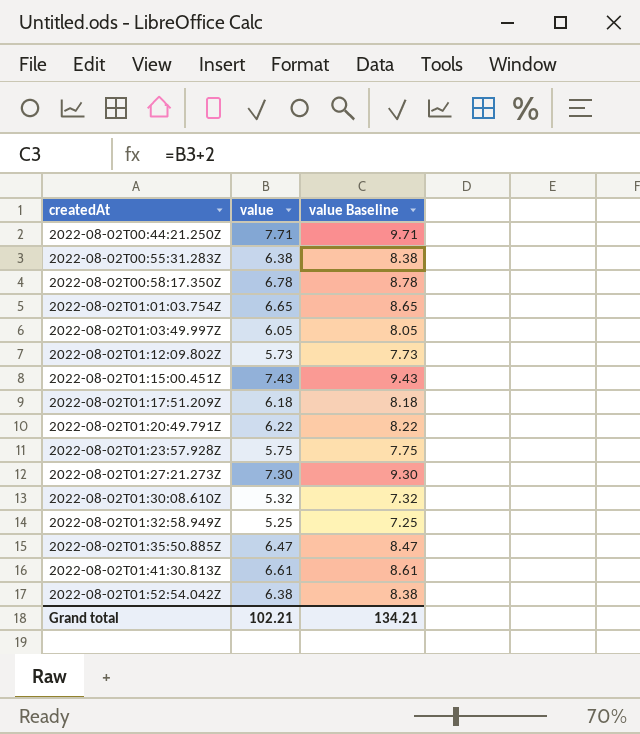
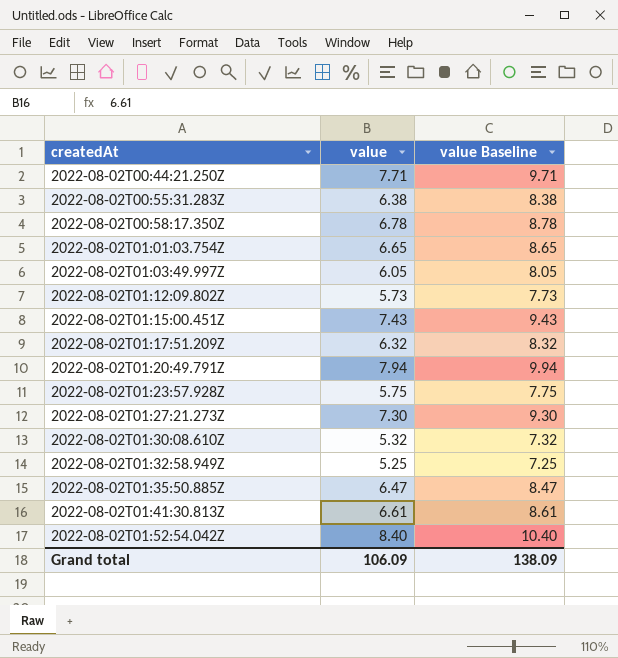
2022-08-02T01:17:51.209Z | value: 6.18 -> 6.32
2022-08-02T01:17:51.209Z | value Baseline: 8.18 -> 8.32
2022-08-02T01:20:49.791Z | value: 6.22 -> 7.94
2022-08-02T01:20:49.791Z | value Baseline: 8.22 -> 9.94
2022-08-02T01:52:54.042Z | value: 6.38 -> 8.40
2022-08-02T01:52:54.042Z | value Baseline: 8.38 -> 10.40
Grand total | value: 102.21 -> 106.09
Grand total | value Baseline: 134.21 -> 138.09

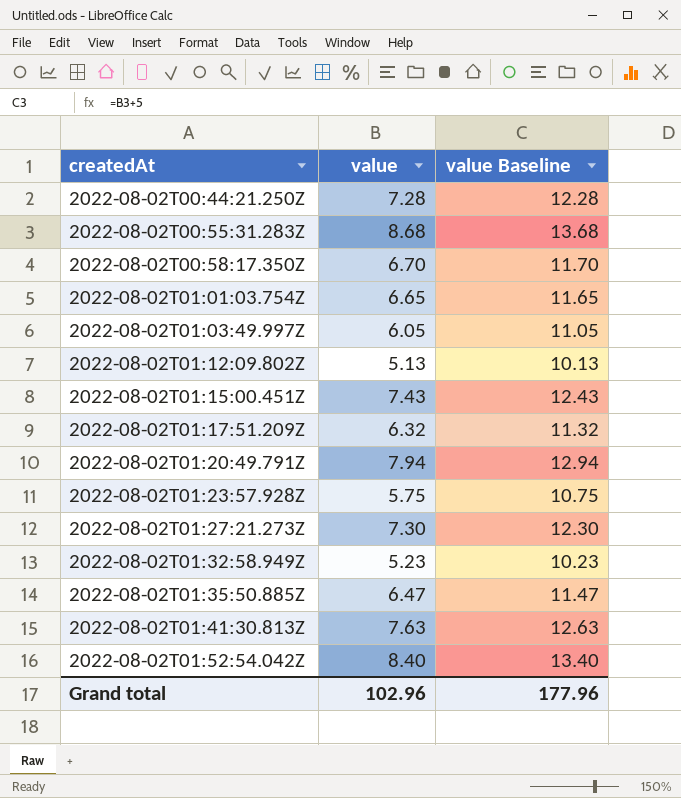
column value Baseline | formula: [value] + 2 -> [value] + 5
row 2022-08-02T01:30:08.610Z: 5.32 | 7.32 -> none
2022-08-02T00:44:21.250Z | value: 7.71 -> 7.28
2022-08-02T00:55:31.283Z | value: 6.38 -> 8.68
2022-08-02T00:58:17.350Z | value: 6.78 -> 6.70
2022-08-02T01:12:09.802Z | value: 5.73 -> 5.13
2022-08-02T01:32:58.949Z | value: 5.25 -> 5.23
2022-08-02T01:41:30.813Z | value: 6.61 -> 7.63
Grand total | value: 106.09 -> 102.96
Grand total | value Baseline: 138.09 -> 177.96

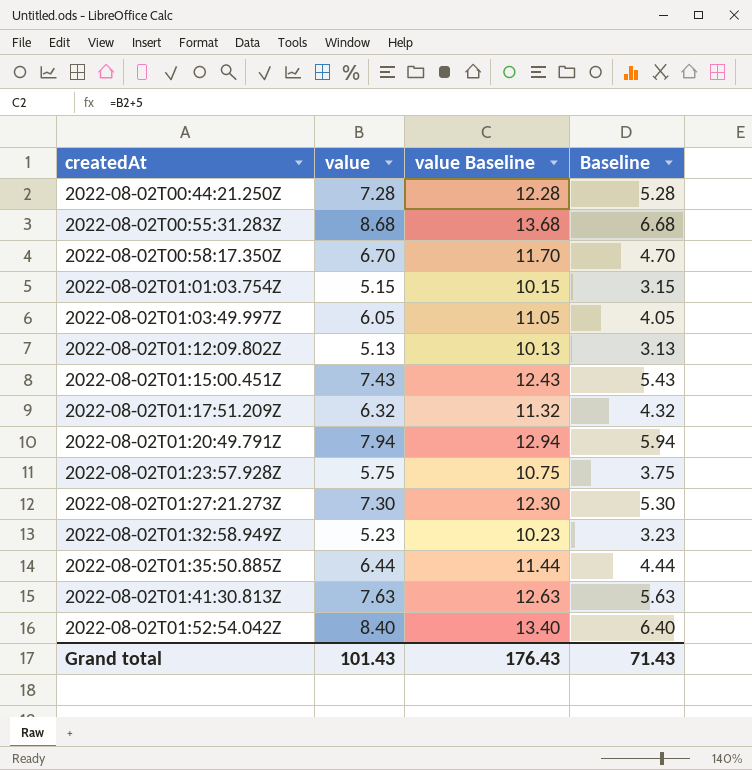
column Baseline | formula: none -> [value] - 2
2022-08-02T01:01:03.754Z | value: 6.65 -> 5.15
2022-08-02T01:01:03.754Z | value Baseline: 11.65 -> 10.15
2022-08-02T01:35:50.885Z | value: 6.47 -> 6.44
2022-08-02T01:35:50.885Z | value Baseline: 11.47 -> 11.44
Grand total | value: 102.96 -> 101.43
Grand total | value Baseline: 177.96 -> 176.43

